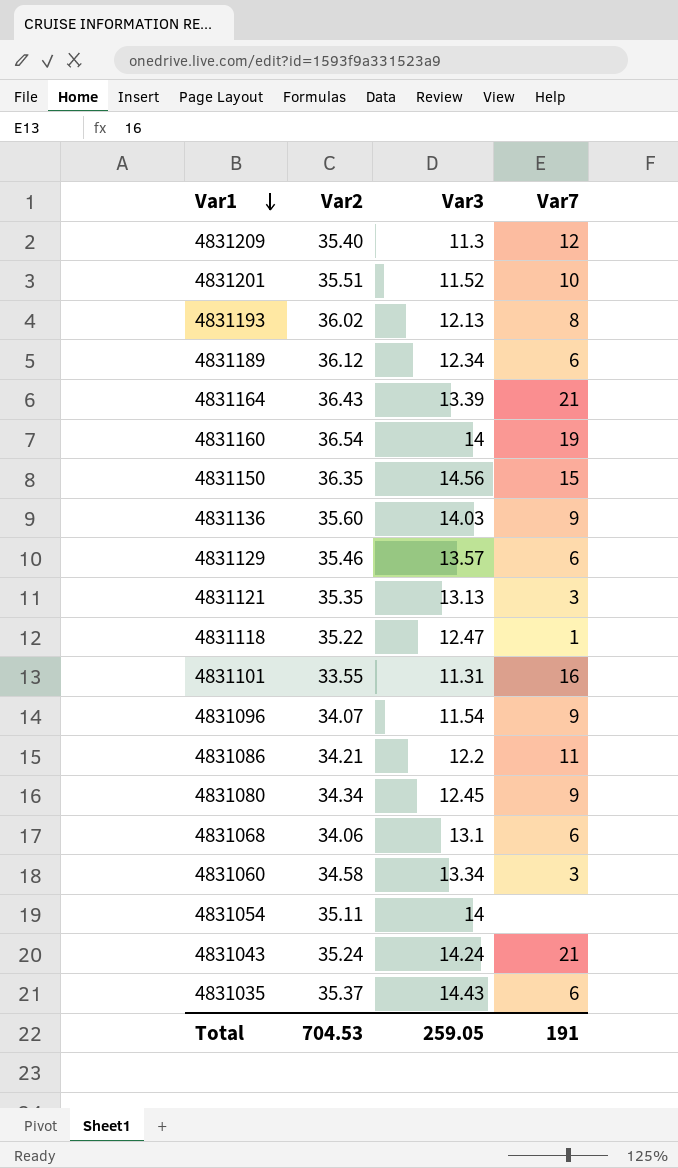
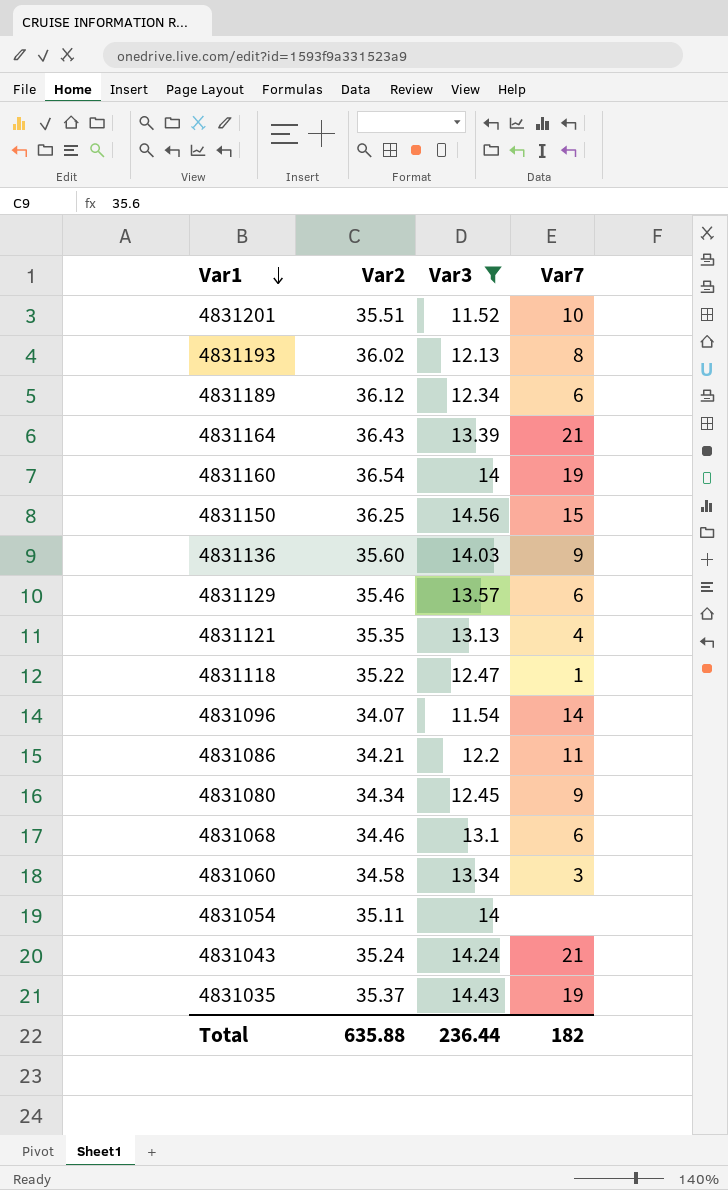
filter: none -> Var3 >= 11.52
4831150 | Var2: 36.35 -> 36.25
4831121 | Var7: 3 -> 4
4831096 | Var7: 9 -> 14
4831068 | Var2: 34.06 -> 34.46
4831035 | Var7: 6 -> 19
Total | Var2: 704.53 -> 635.88
Total | Var3: 259.05 -> 236.44
Total | Var7: 191 -> 182

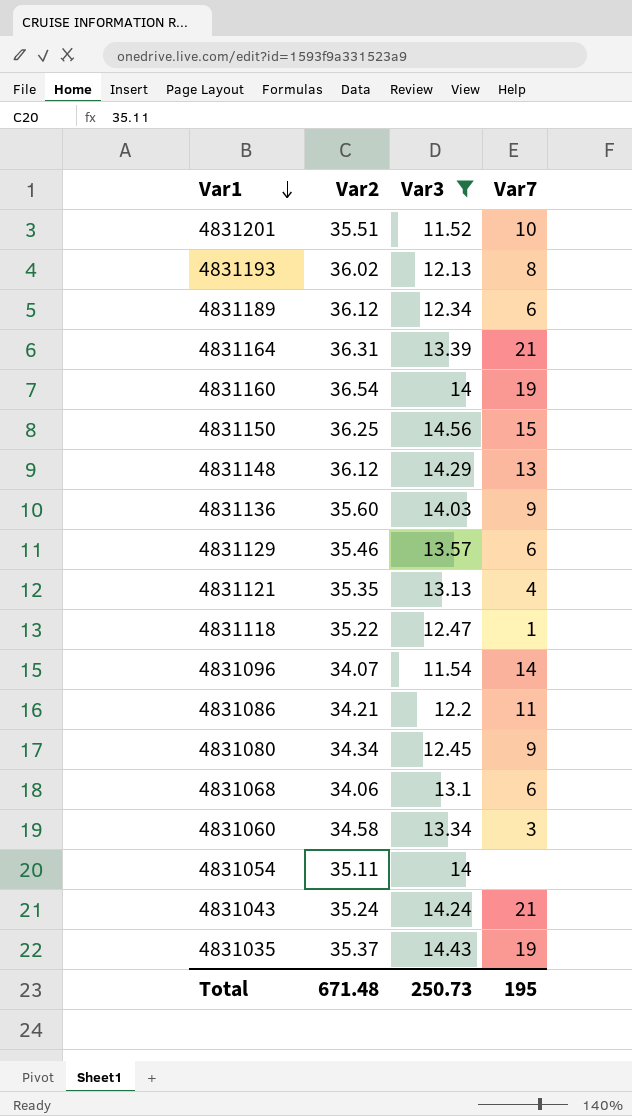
4831164 | Var2: 36.43 -> 36.31
row 4831148: none -> 36.12 | 14.29 | 13
4831068 | Var2: 34.46 -> 34.06
Total | Var2: 635.88 -> 671.48
Total | Var3: 236.44 -> 250.73
Total | Var7: 182 -> 195

